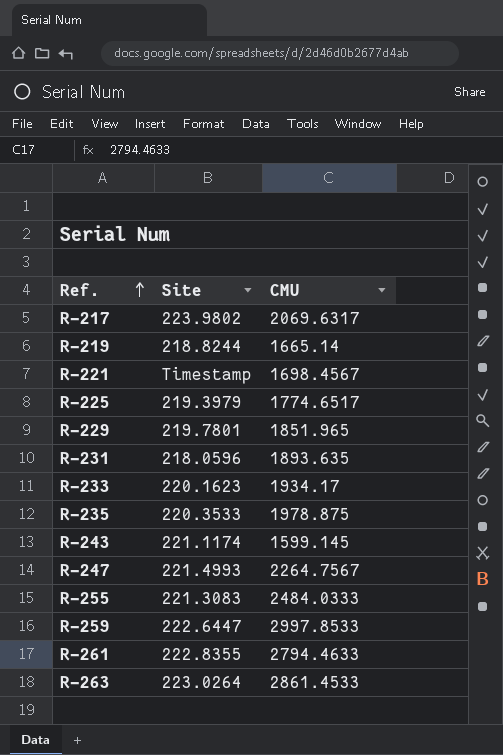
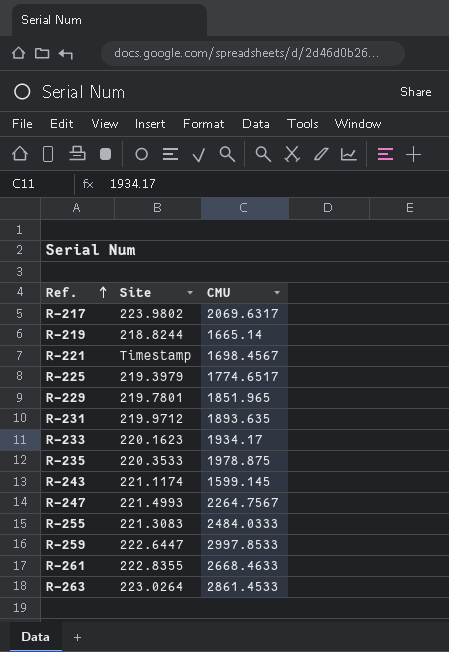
R-231 | Site: 218.0596 -> 219.9712
R-261 | CMU: 2794.4633 -> 2668.4633

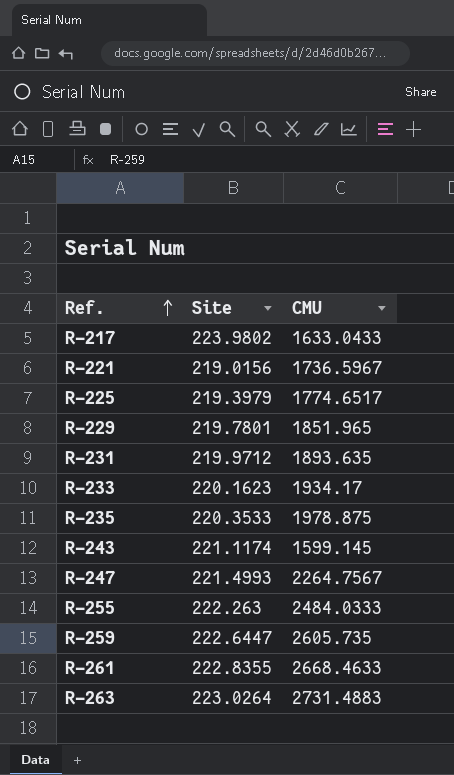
row R-219: 218.8244 | 1665.14 -> none
R-217 | CMU: 2069.6317 -> 1633.0433
R-221 | Site: Timestamp -> 219.0156
R-221 | CMU: 1698.4567 -> 1736.5967
R-255 | Site: 221.3083 -> 222.263
R-259 | CMU: 2997.8533 -> 2605.735
R-263 | CMU: 2861.4533 -> 2731.4883

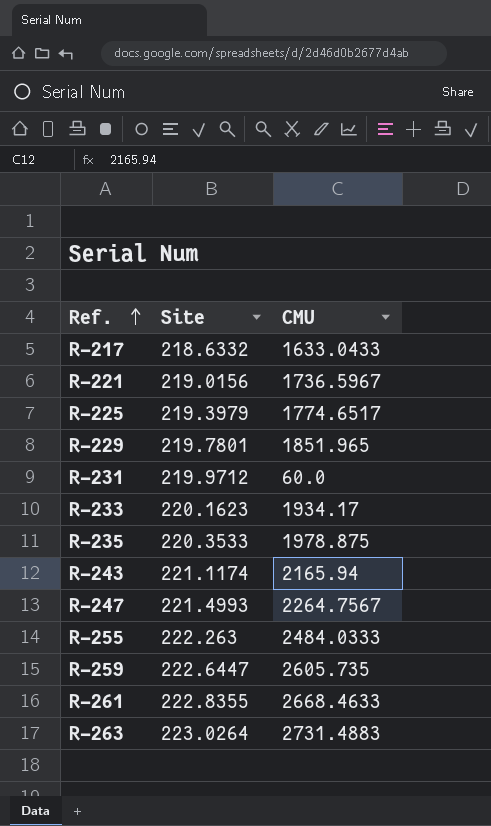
R-217 | Site: 223.9802 -> 218.6332
R-231 | CMU: 1893.635 -> 60.0
R-243 | CMU: 1599.145 -> 2165.94

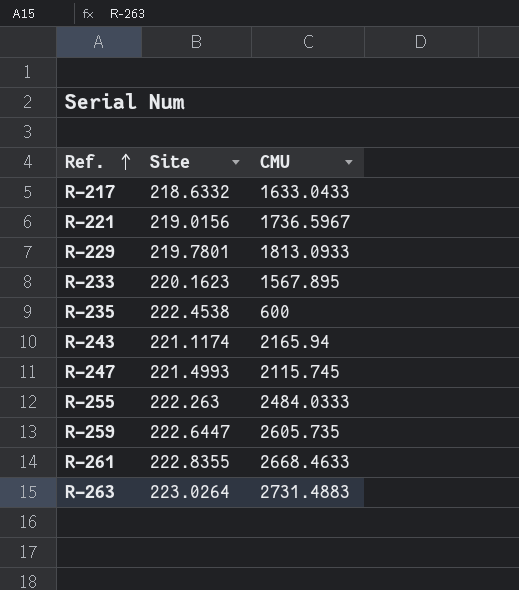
row R-225: 219.3979 | 1774.6517 -> none
row R-231: 219.9712 | 60.0 -> none
R-229 | CMU: 1851.965 -> 1813.0933
R-233 | CMU: 1934.17 -> 1567.895
R-235 | Site: 220.3533 -> 222.4538
R-235 | CMU: 1978.875 -> 600
R-247 | CMU: 2264.7567 -> 2115.745

